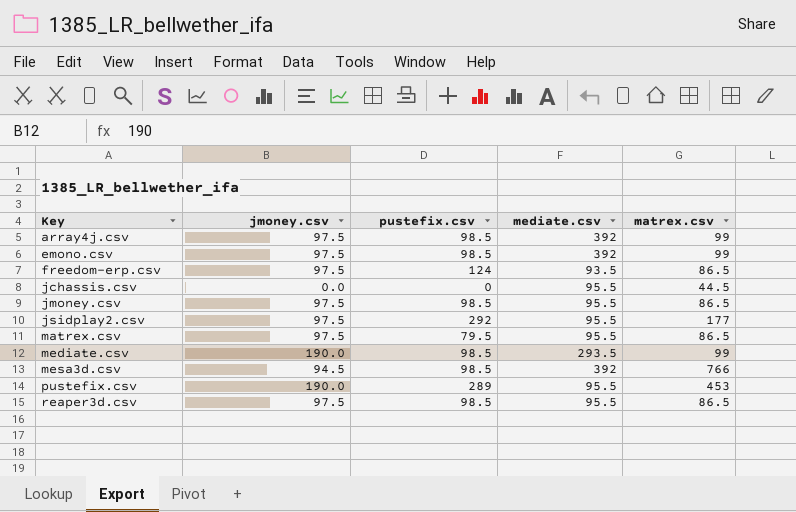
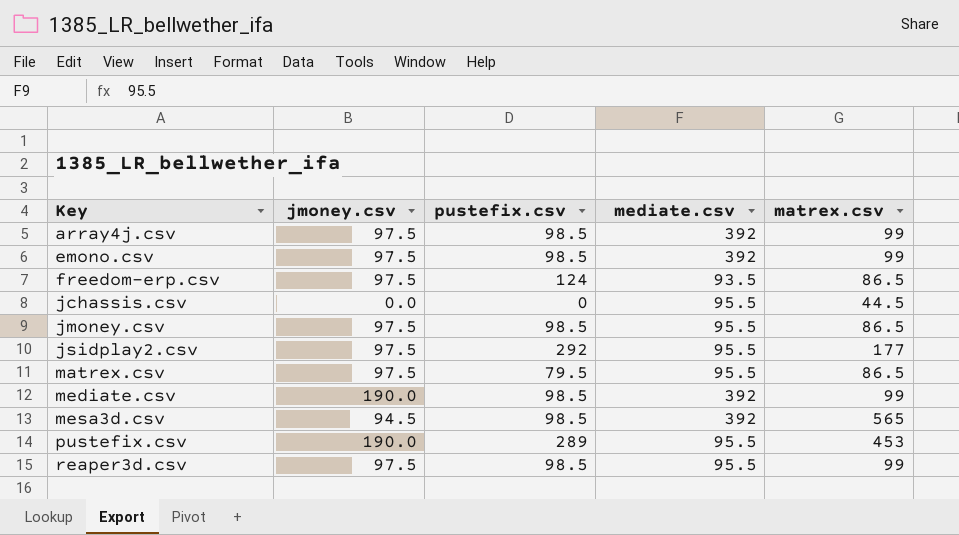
mediate.csv | mediate.csv: 293.5 -> 392
mesa3d.csv | matrex.csv: 766 -> 565
reaper3d.csv | matrex.csv: 86.5 -> 99

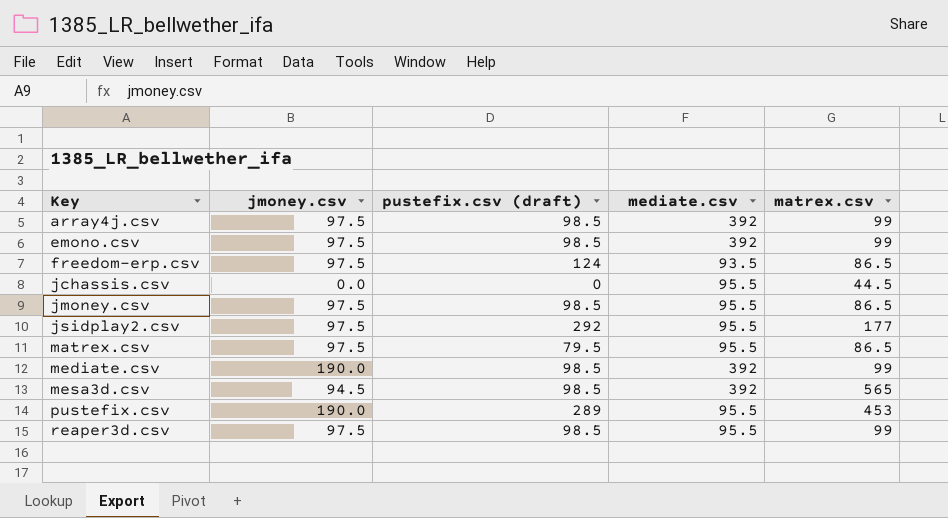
column name: pustefix.csv -> pustefix.csv (draft)

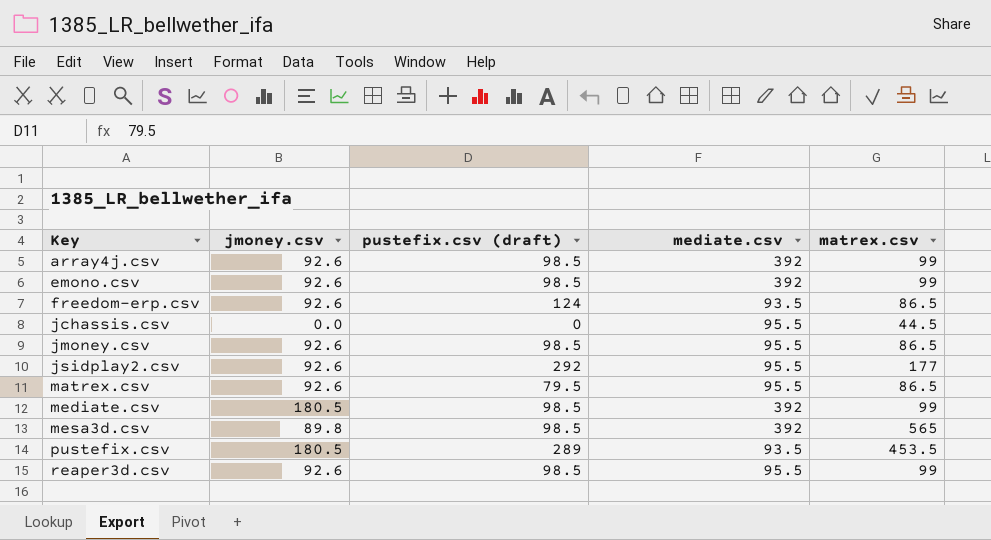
array4j.csv | jmoney.csv: 97.5 -> 92.6
emono.csv | jmoney.csv: 97.5 -> 92.6
freedom-erp.csv | jmoney.csv: 97.5 -> 92.6
jmoney.csv | jmoney.csv: 97.5 -> 92.6
jsidplay2.csv | jmoney.csv: 97.5 -> 92.6
matrex.csv | jmoney.csv: 97.5 -> 92.6
mediate.csv | jmoney.csv: 190.0 -> 180.5
mesa3d.csv | jmoney.csv: 94.5 -> 89.8
pustefix.csv | jmoney.csv: 190.0 -> 180.5
pustefix.csv | mediate.csv: 95.5 -> 93.5
pustefix.csv | matrex.csv: 453 -> 453.5
reaper3d.csv | jmoney.csv: 97.5 -> 92.6

